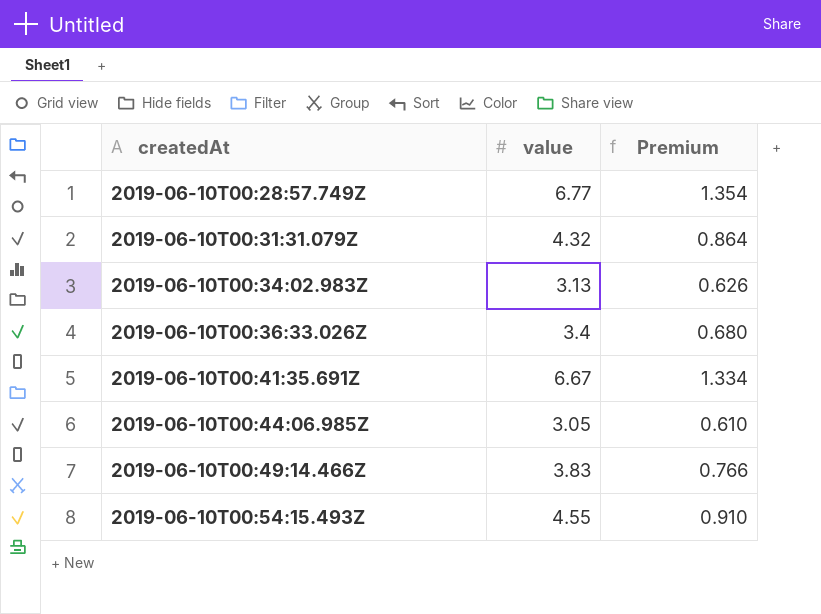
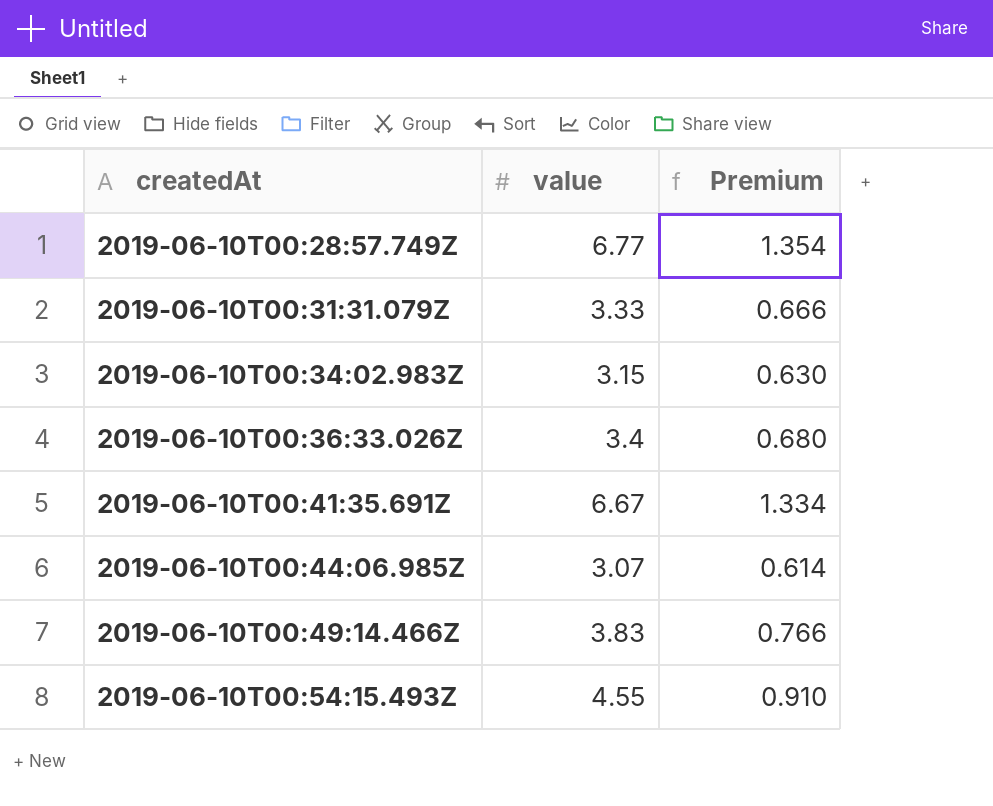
2019-06-10T00:31:31.079Z | value: 4.32 -> 3.33
2019-06-10T00:31:31.079Z | Premium: 0.864 -> 0.666
2019-06-10T00:34:02.983Z | value: 3.13 -> 3.15
2019-06-10T00:34:02.983Z | Premium: 0.626 -> 0.630
2019-06-10T00:44:06.985Z | value: 3.05 -> 3.07
2019-06-10T00:44:06.985Z | Premium: 0.610 -> 0.614

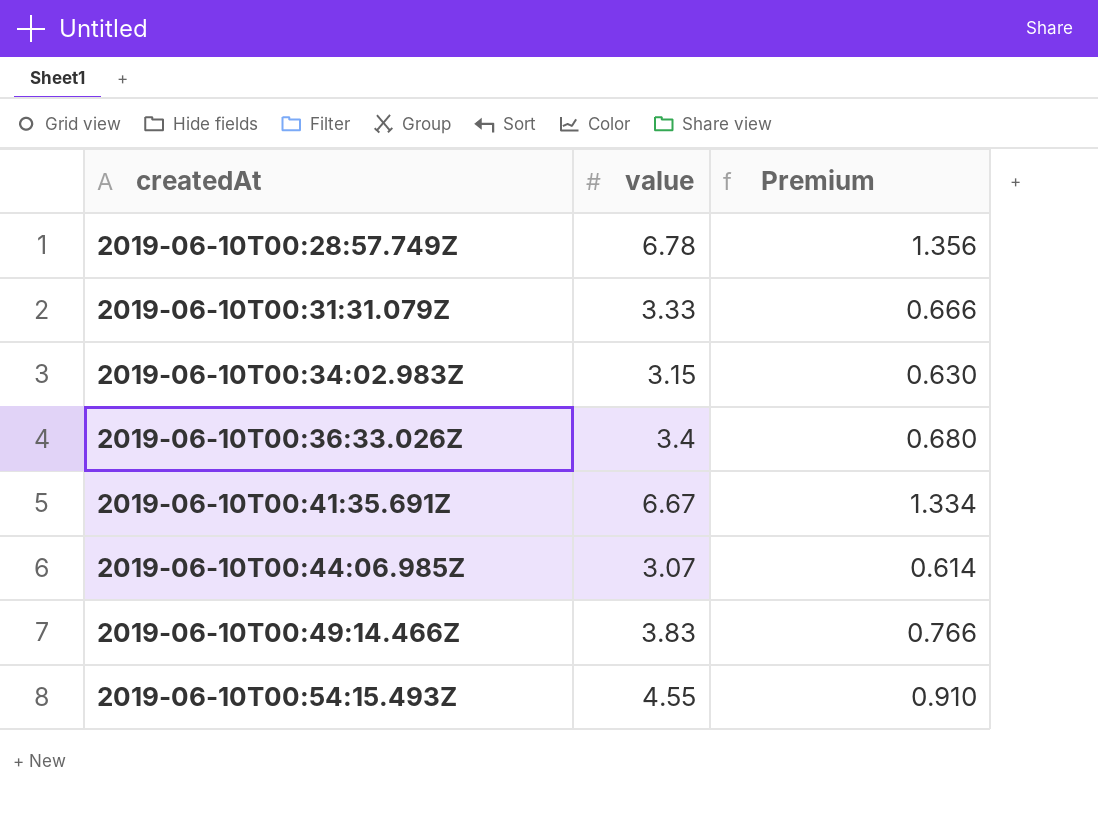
2019-06-10T00:28:57.749Z | value: 6.77 -> 6.78
2019-06-10T00:28:57.749Z | Premium: 1.354 -> 1.356

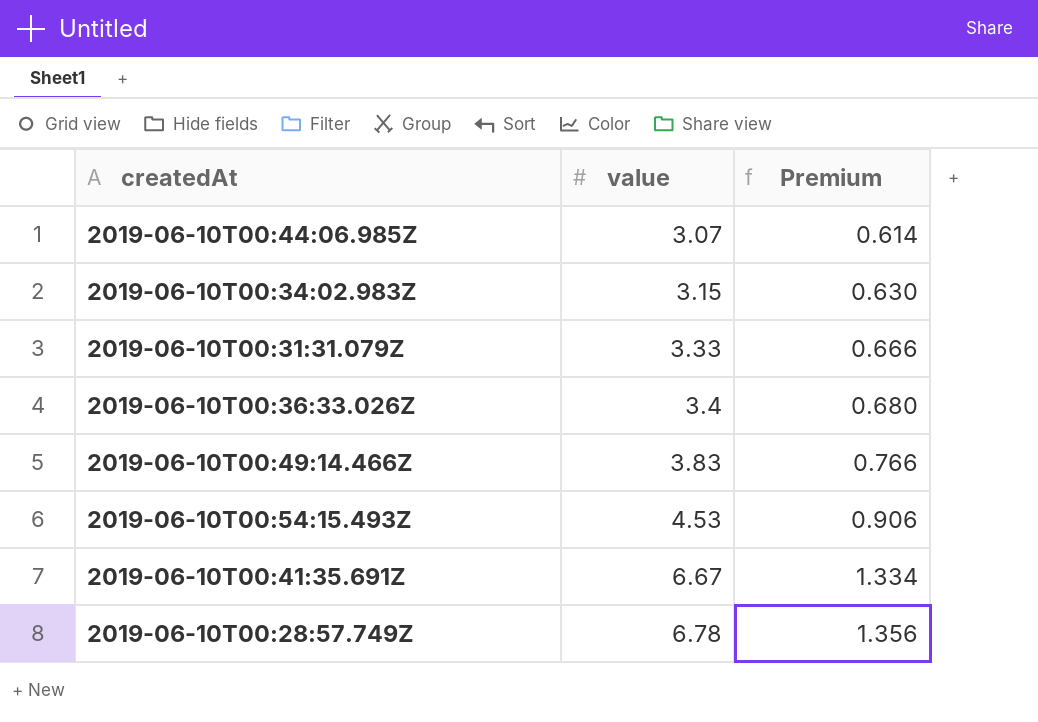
row order: createdAt ascending -> value ascending
2019-06-10T00:54:15.493Z | value: 4.55 -> 4.53
2019-06-10T00:54:15.493Z | Premium: 0.910 -> 0.906

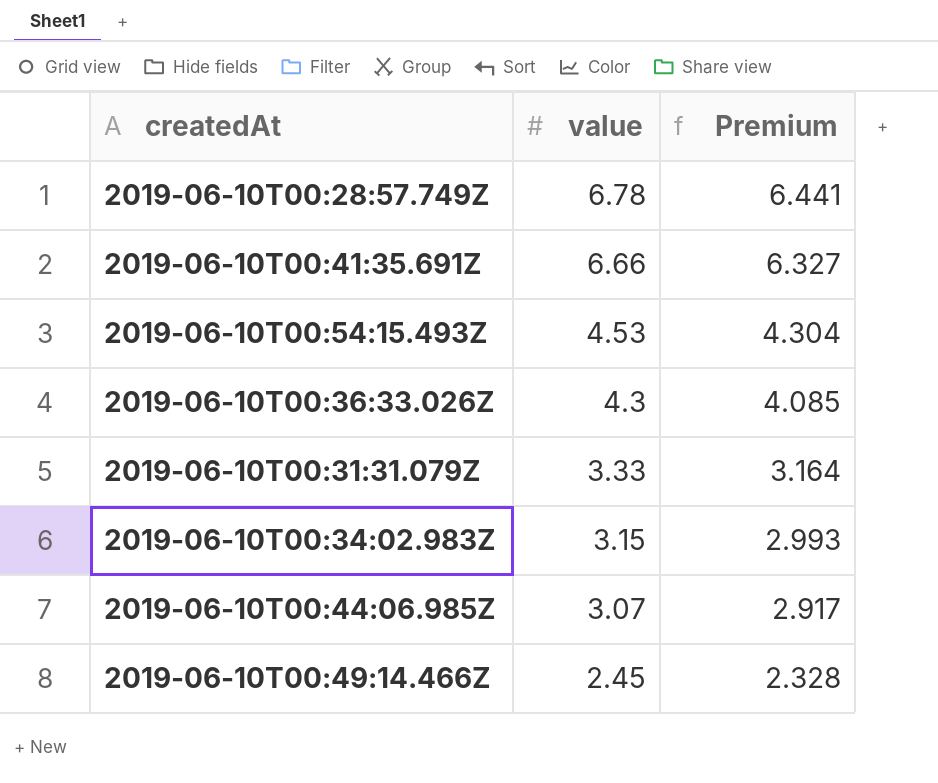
row order: value ascending -> value descending
column Premium | formula: [value] * 0.2 -> [value] * 0.95
2019-06-10T00:41:35.691Z | value: 6.67 -> 6.66
2019-06-10T00:36:33.026Z | value: 3.4 -> 4.3
2019-06-10T00:49:14.466Z | value: 3.83 -> 2.45

